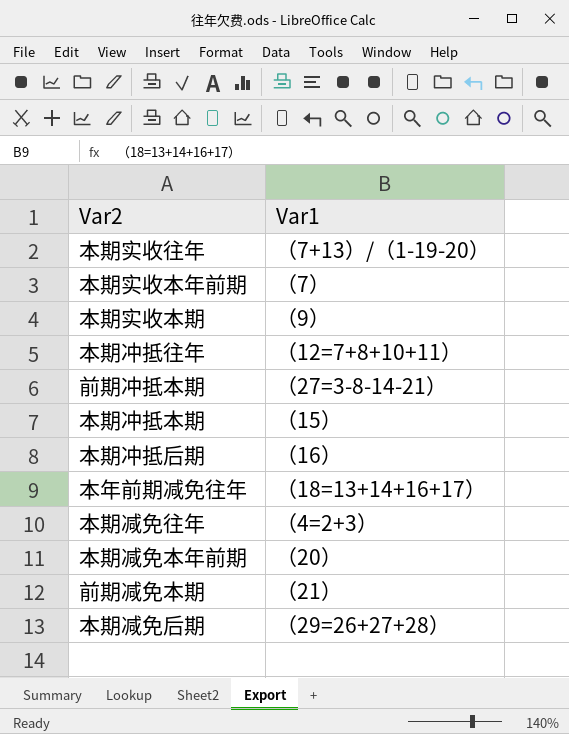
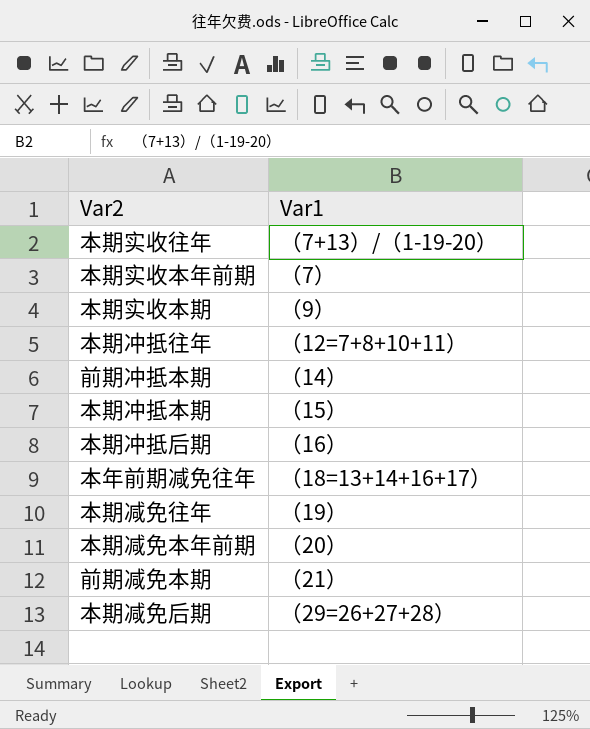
前期冲抵本期 | Var1: （27=3-8-14-21） -> （14）
本期减免往年 | Var1: （4=2+3） -> （19）

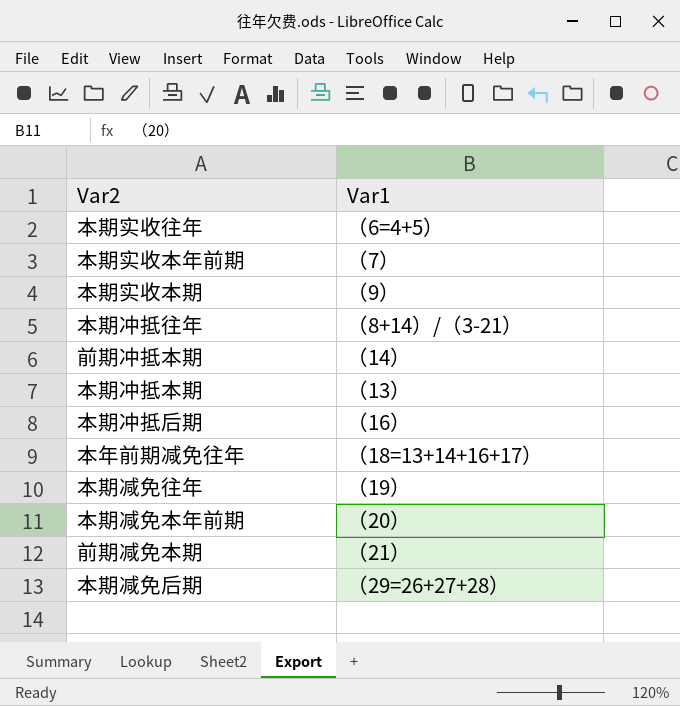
本期实收往年 | Var1: （7+13）/（1-19-20） -> （6=4+5）
本期冲抵往年 | Var1: （12=7+8+10+11） -> （8+14）/（3-21）
本期冲抵本期 | Var1: （15） -> （13）

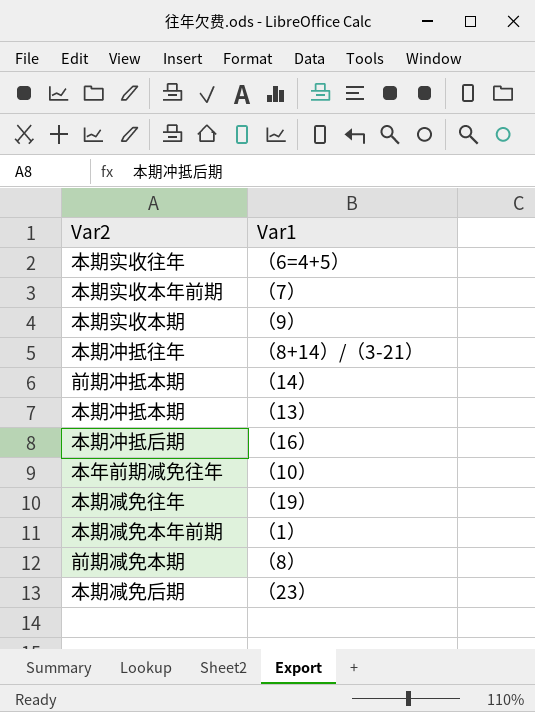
本年前期减免往年 | Var1: （18=13+14+16+17） -> （10）
本期减免本年前期 | Var1: （20） -> （1）
前期减免本期 | Var1: （21） -> （8）
本期减免后期 | Var1: （29=26+27+28） -> （23）

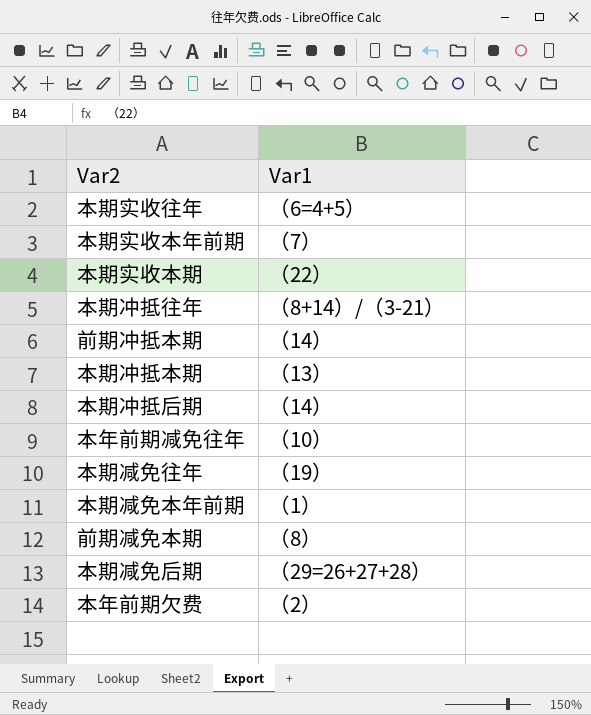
本期实收本期 | Var1: （9） -> （22）
本期冲抵后期 | Var1: （16） -> （14）
本期减免后期 | Var1: （23） -> （29=26+27+28）
row 本年前期欠费: none -> （2）

